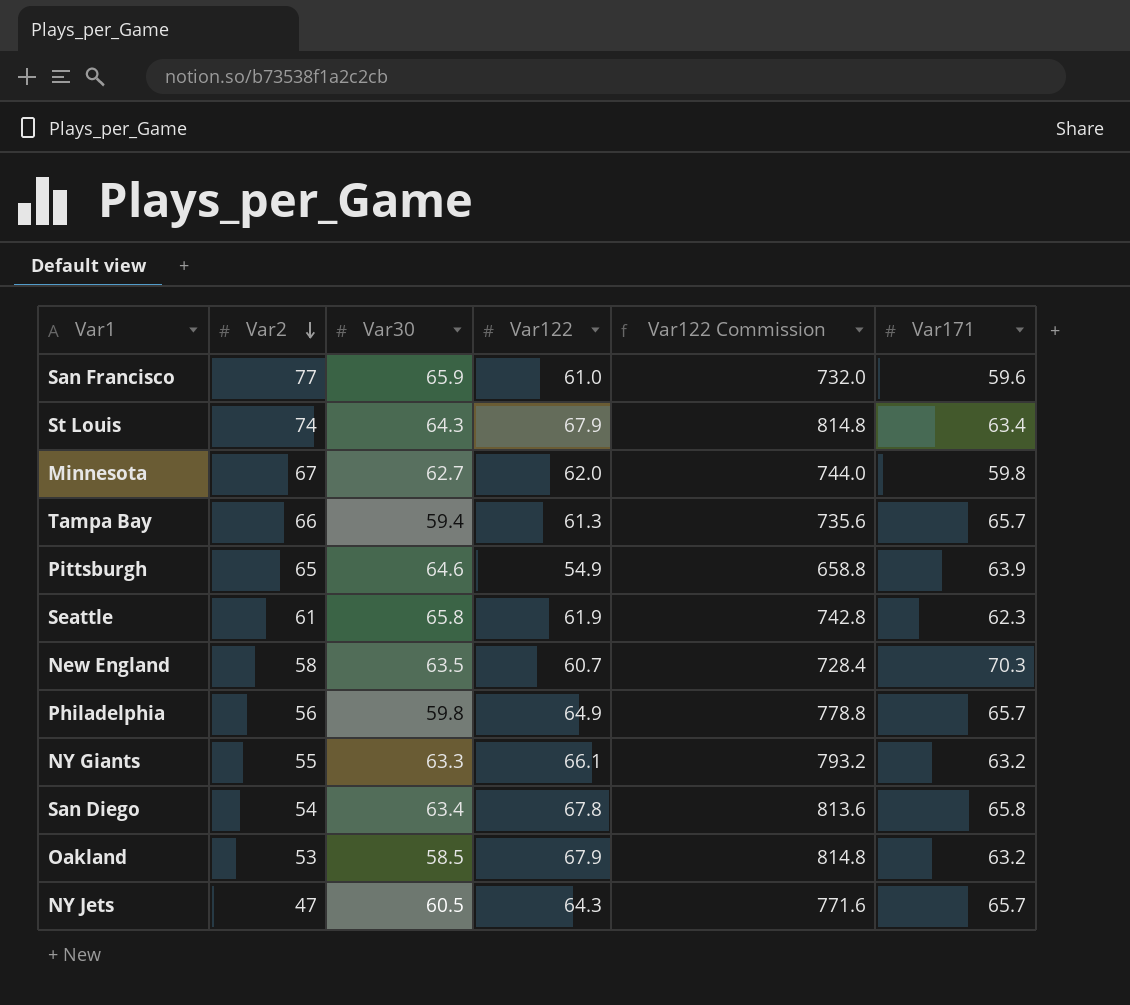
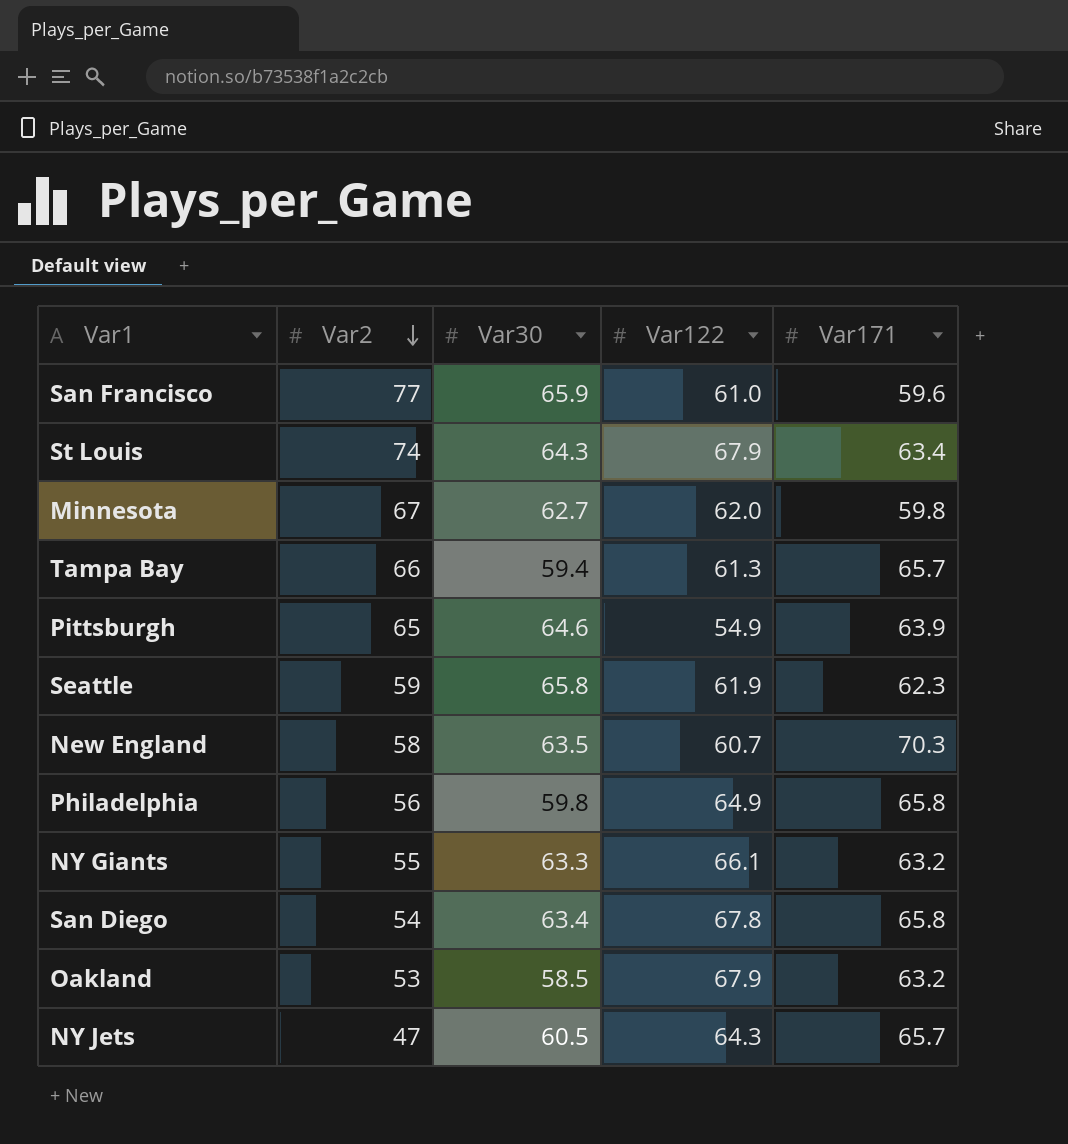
column Var122 Commission | formula: [Var122] * 12 -> none
Seattle | Var2: 61 -> 59
Philadelphia | Var171: 65.7 -> 65.8

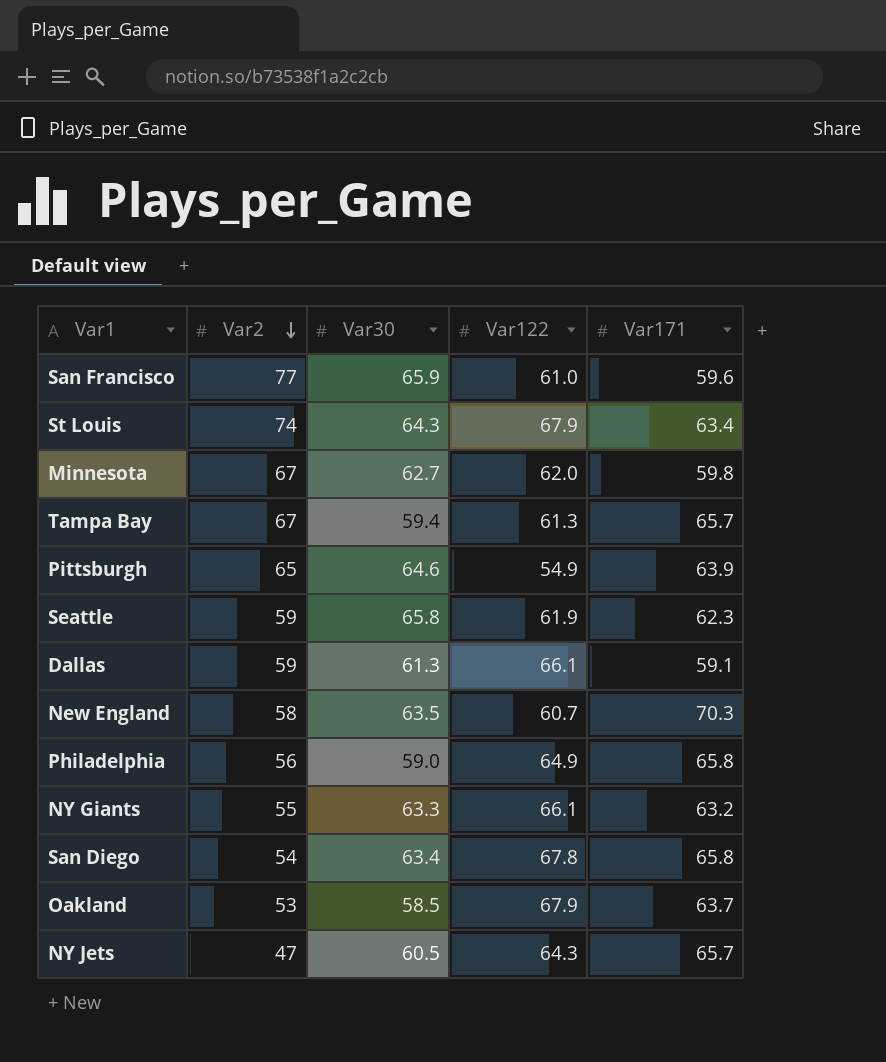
Tampa Bay | Var2: 66 -> 67
row Dallas: none -> 59 | 61.3 | 66.1 | 59.1
Philadelphia | Var30: 59.8 -> 59.0
Oakland | Var171: 63.2 -> 63.7

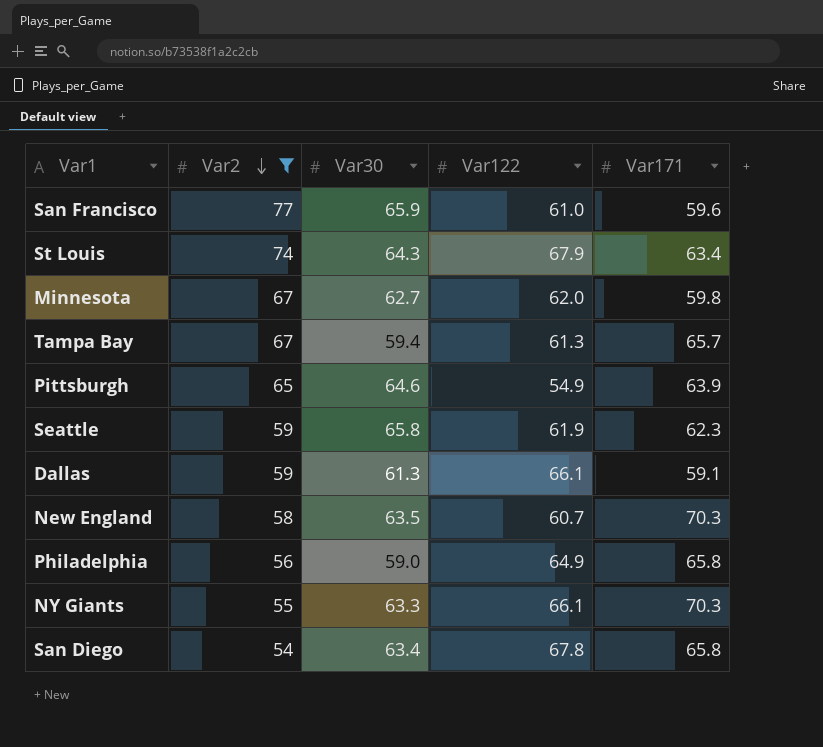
filter: none -> Var2 >= 54
NY Giants | Var171: 63.2 -> 70.3

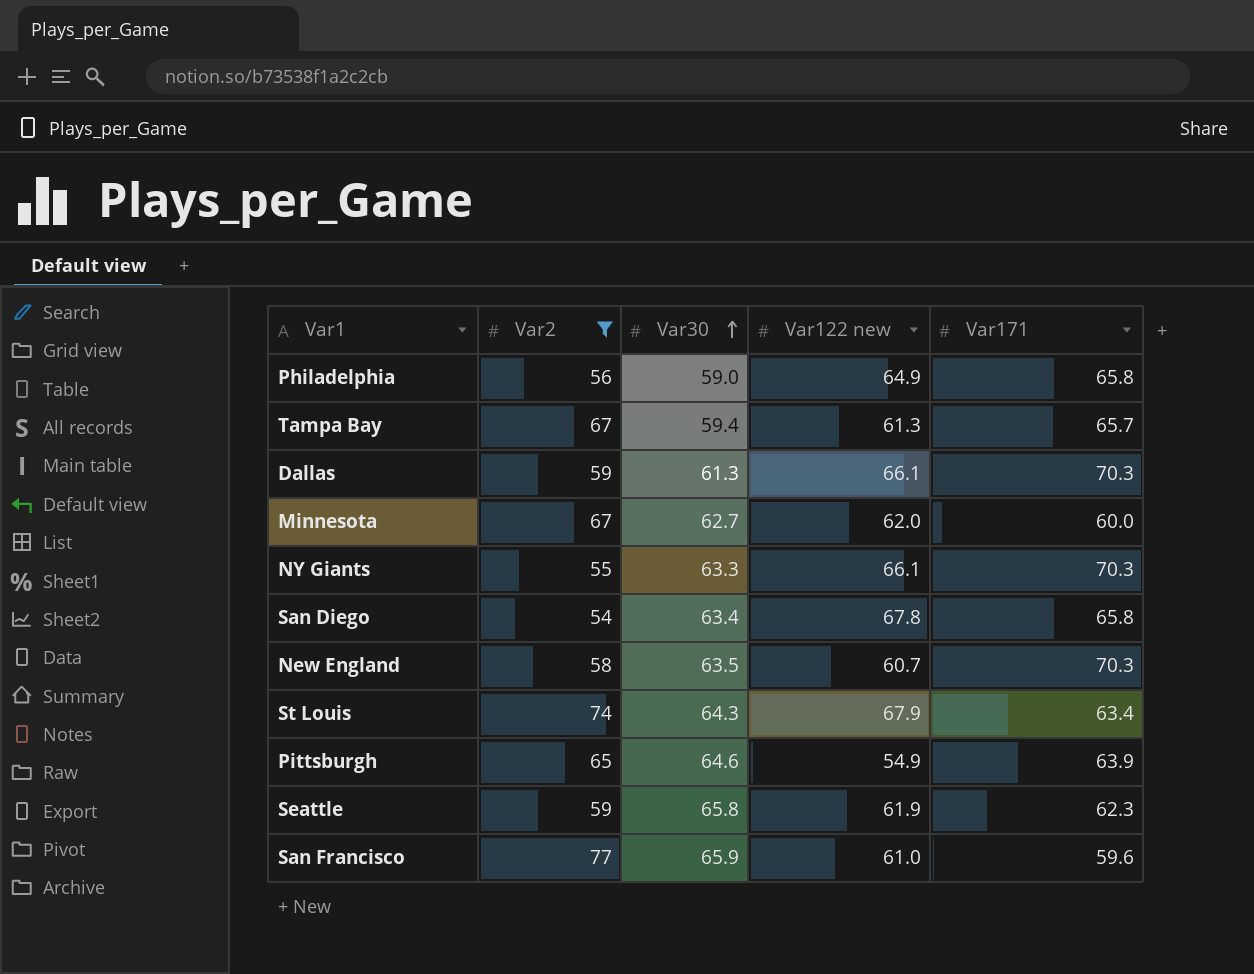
row order: Var2 descending -> Var30 ascending
column name: Var122 -> Var122 new
Dallas | Var171: 59.1 -> 70.3
Minnesota | Var171: 59.8 -> 60.0

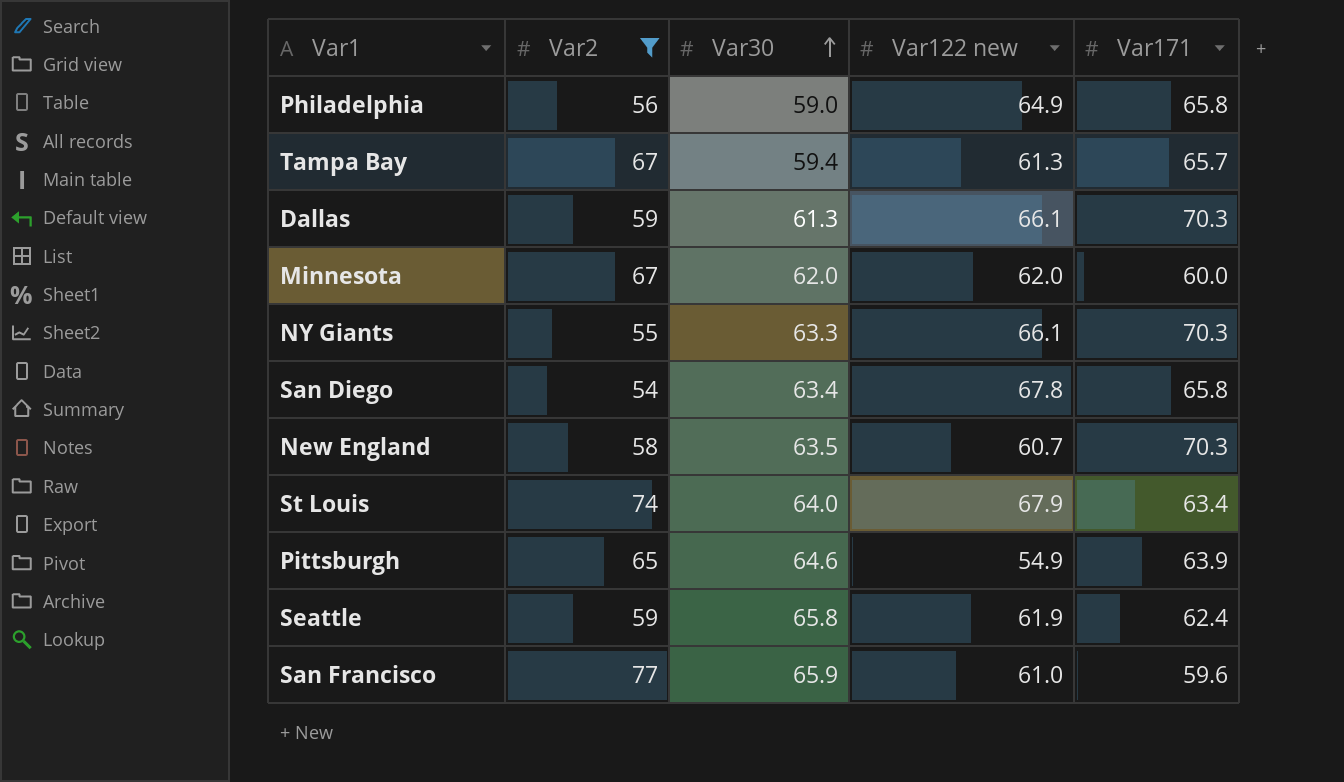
Minnesota | Var30: 62.7 -> 62.0
St Louis | Var30: 64.3 -> 64.0
Seattle | Var171: 62.3 -> 62.4

